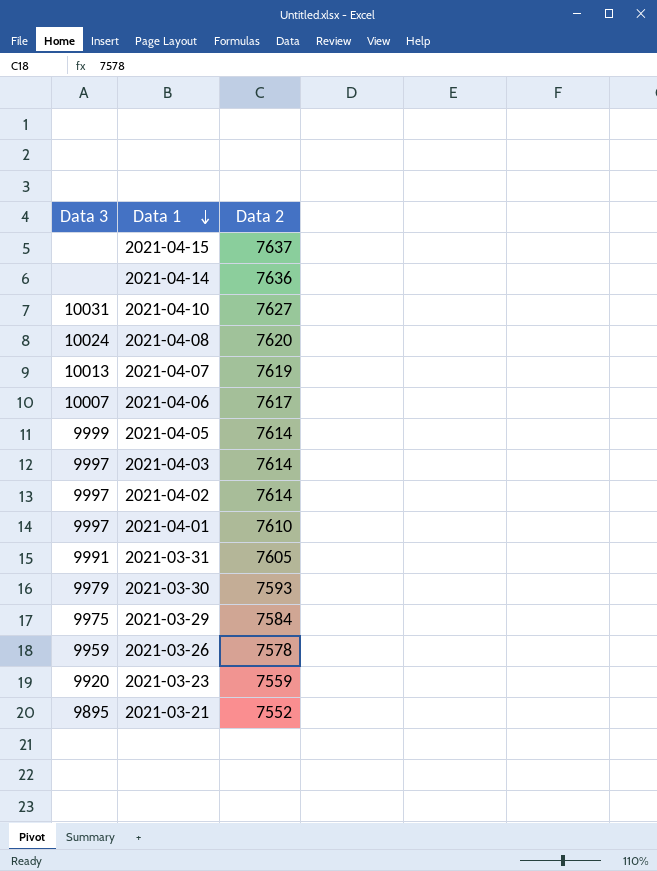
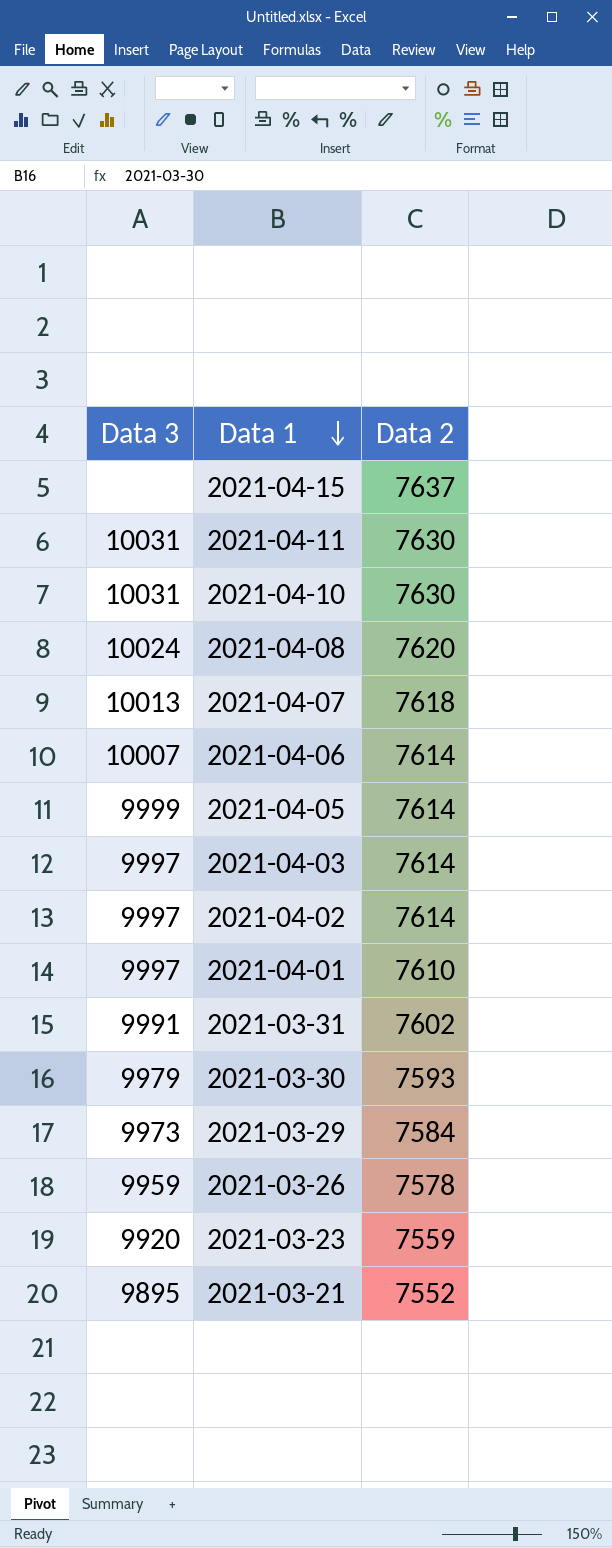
row 2021-04-14: none | 7636 -> none
row 2021-04-11: none -> 10031 | 7630
2021-04-10 | Data 2: 7627 -> 7630
2021-04-07 | Data 2: 7619 -> 7618
2021-04-06 | Data 2: 7617 -> 7614
2021-03-31 | Data 2: 7605 -> 7602
2021-03-29 | Data 3: 9975 -> 9973

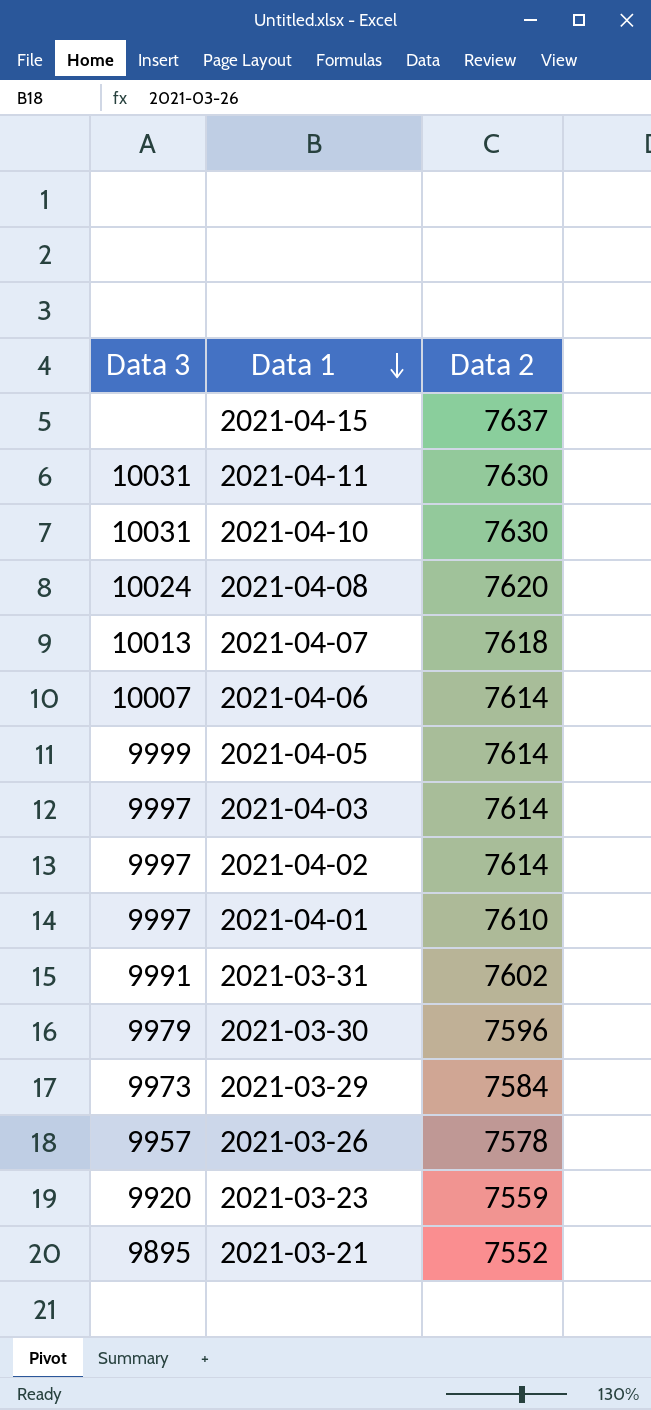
2021-03-30 | Data 2: 7593 -> 7596
2021-03-26 | Data 3: 9959 -> 9957

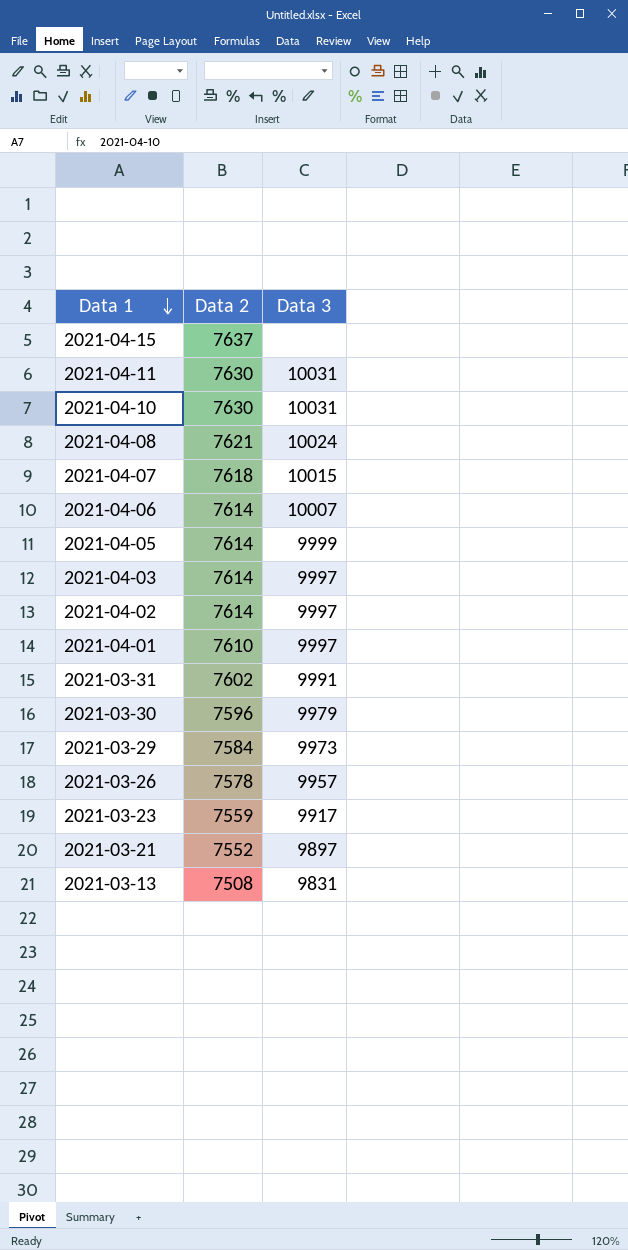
column Data 3 | position: 1 -> 3
2021-04-08 | Data 2: 7620 -> 7621
2021-04-07 | Data 3: 10013 -> 10015
2021-03-23 | Data 3: 9920 -> 9917
2021-03-21 | Data 3: 9895 -> 9897
row 2021-03-13: none -> 7508 | 9831

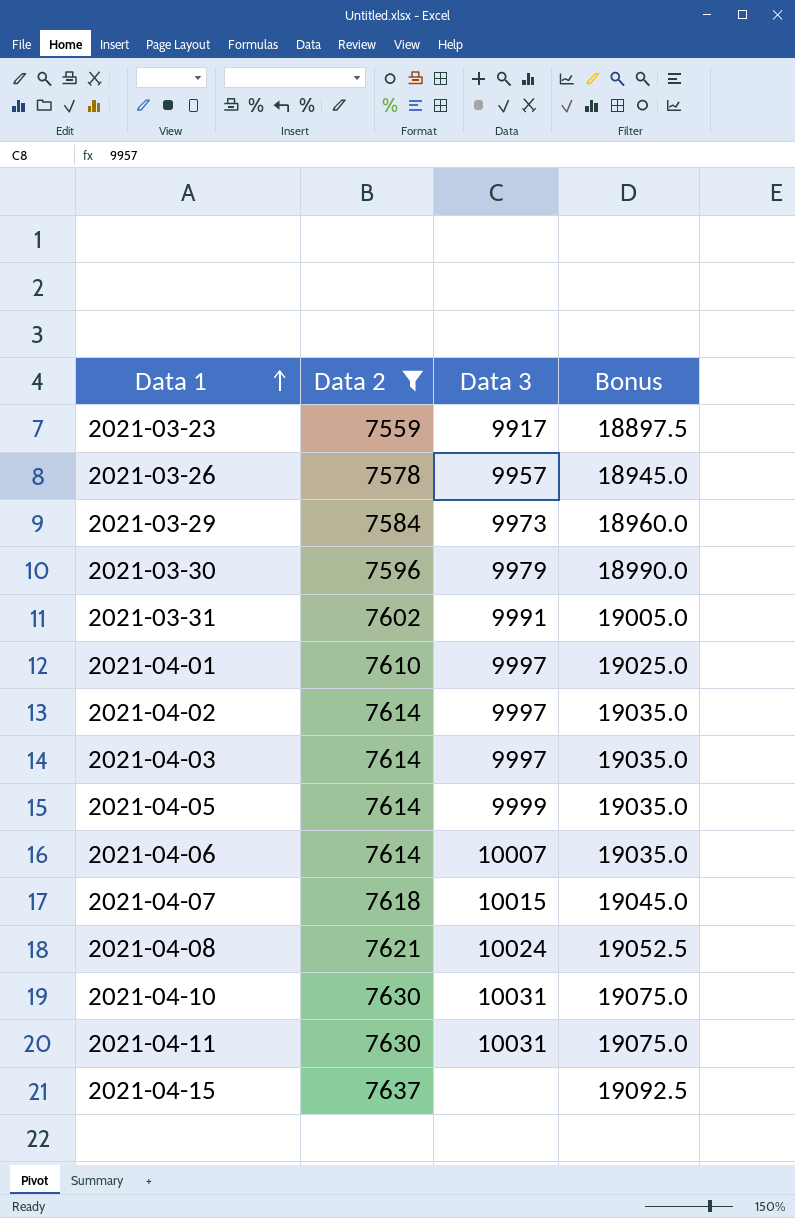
filter: none -> Data 2 >= 7559
row order: Data 1 descending -> Data 1 ascending
column Bonus | formula: none -> [Data 2] * 2.5

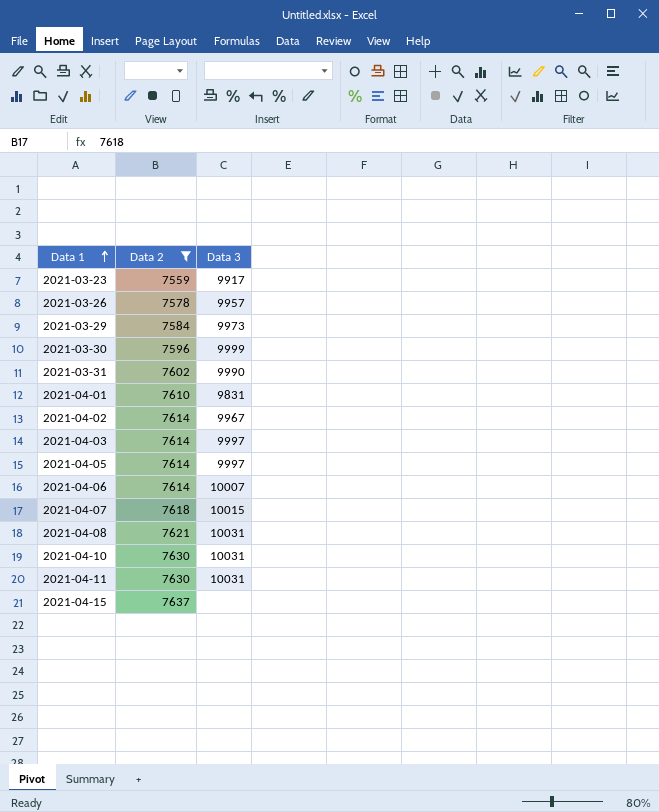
column Bonus | formula: [Data 2] * 2.5 -> none
2021-03-30 | Data 3: 9979 -> 9999
2021-03-31 | Data 3: 9991 -> 9990
2021-04-01 | Data 3: 9997 -> 9831
2021-04-02 | Data 3: 9997 -> 9967
2021-04-05 | Data 3: 9999 -> 9997
2021-04-08 | Data 3: 10024 -> 10031

